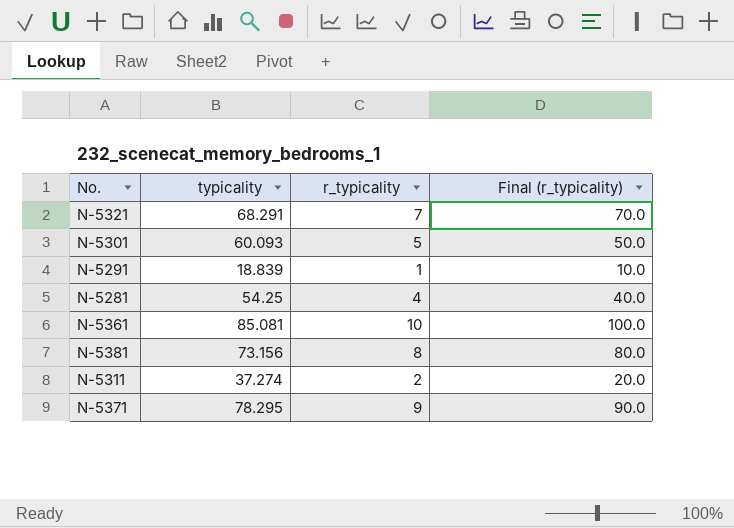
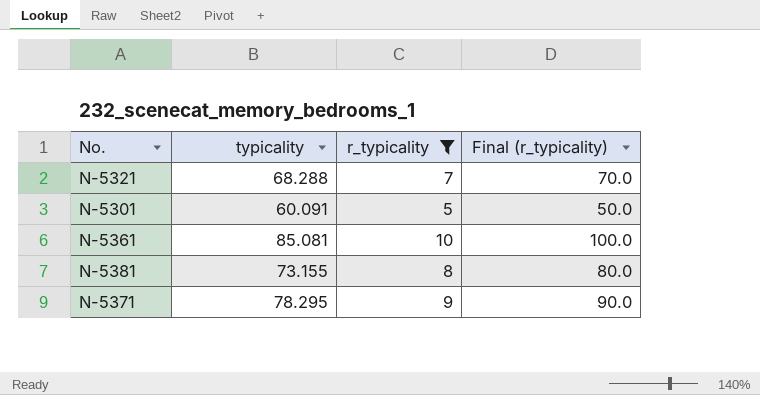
filter: none -> r_typicality >= 5
N-5321 | typicality: 68.291 -> 68.288
N-5301 | typicality: 60.093 -> 60.091
N-5381 | typicality: 73.156 -> 73.155

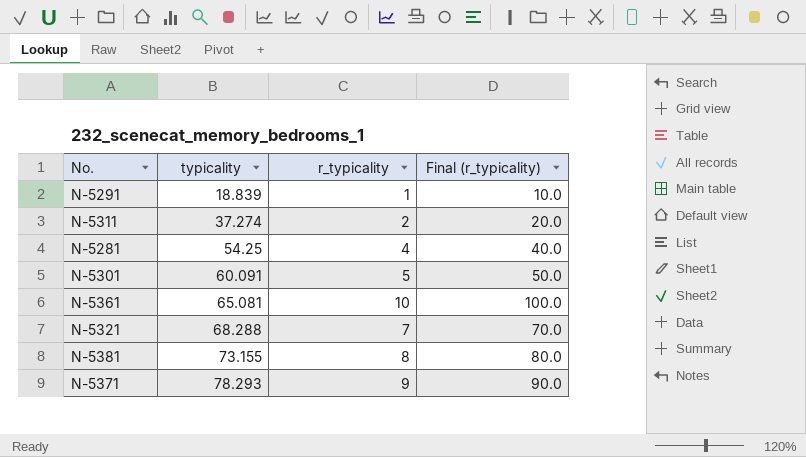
filter: r_typicality >= 5 -> none
row order: none -> typicality ascending
N-5361 | typicality: 85.081 -> 65.081
N-5371 | typicality: 78.295 -> 78.293

